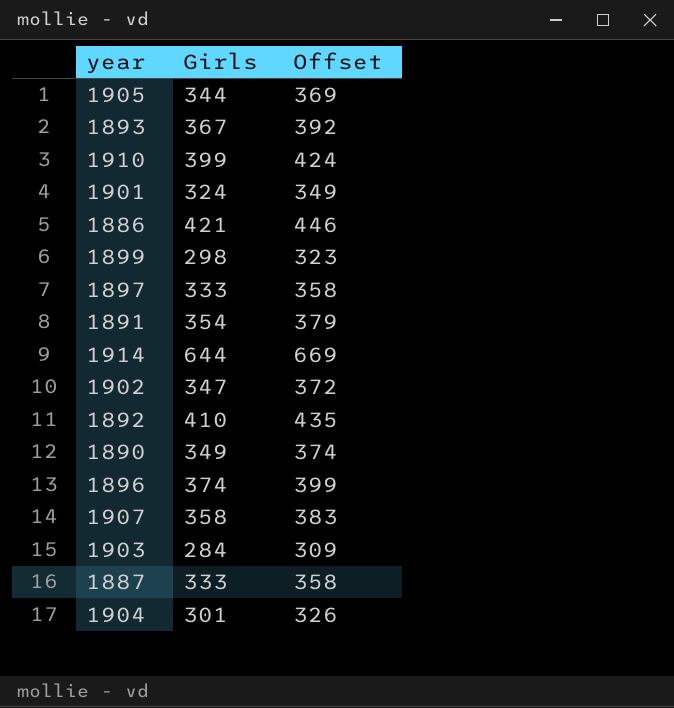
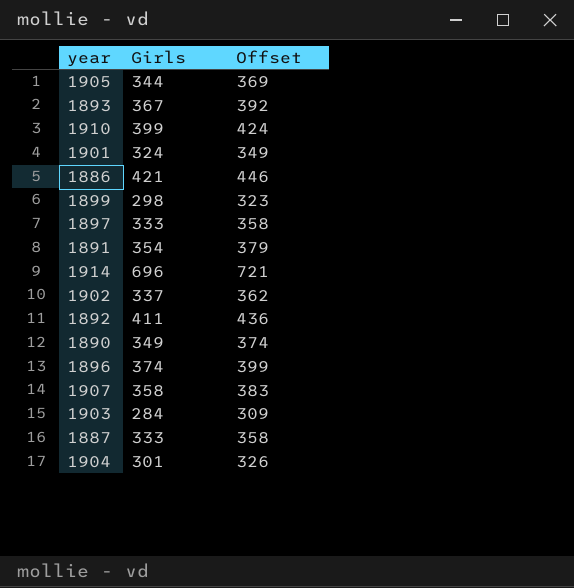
1914 | Girls: 644 -> 696
1914 | Offset: 669 -> 721
1902 | Girls: 347 -> 337
1902 | Offset: 372 -> 362
1892 | Girls: 410 -> 411
1892 | Offset: 435 -> 436

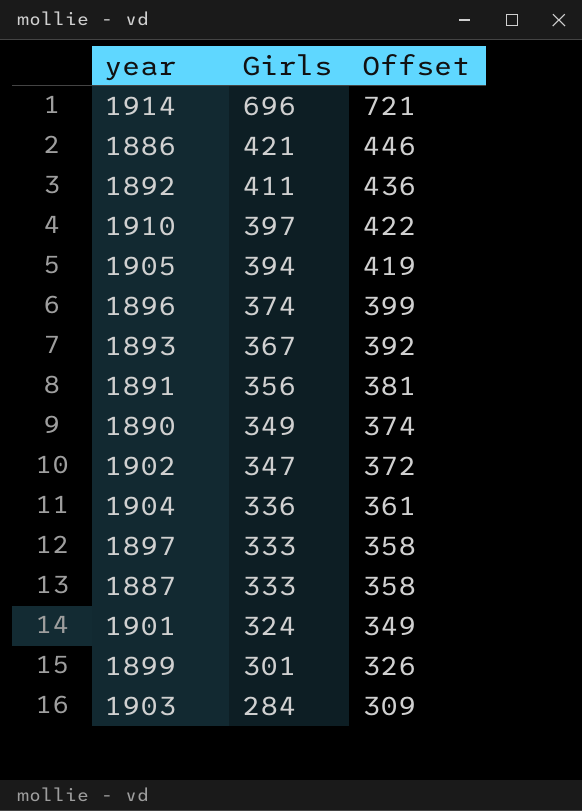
row order: none -> Girls descending
row 1907: 358 | 383 -> none
1910 | Girls: 399 -> 397
1910 | Offset: 424 -> 422
1905 | Girls: 344 -> 394
1905 | Offset: 369 -> 419
1891 | Girls: 354 -> 356
1891 | Offset: 379 -> 381
1902 | Girls: 337 -> 347
1902 | Offset: 362 -> 372
1904 | Girls: 301 -> 336
1904 | Offset: 326 -> 361
1899 | Girls: 298 -> 301
1899 | Offset: 323 -> 326

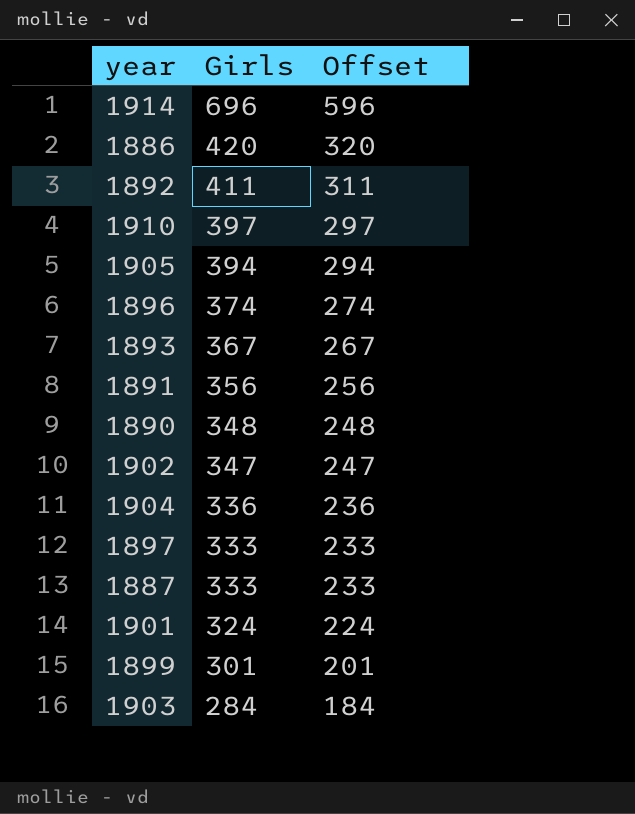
column Offset | formula: [Girls] + 25 -> [Girls] - 100
1886 | Girls: 421 -> 420
1890 | Girls: 349 -> 348

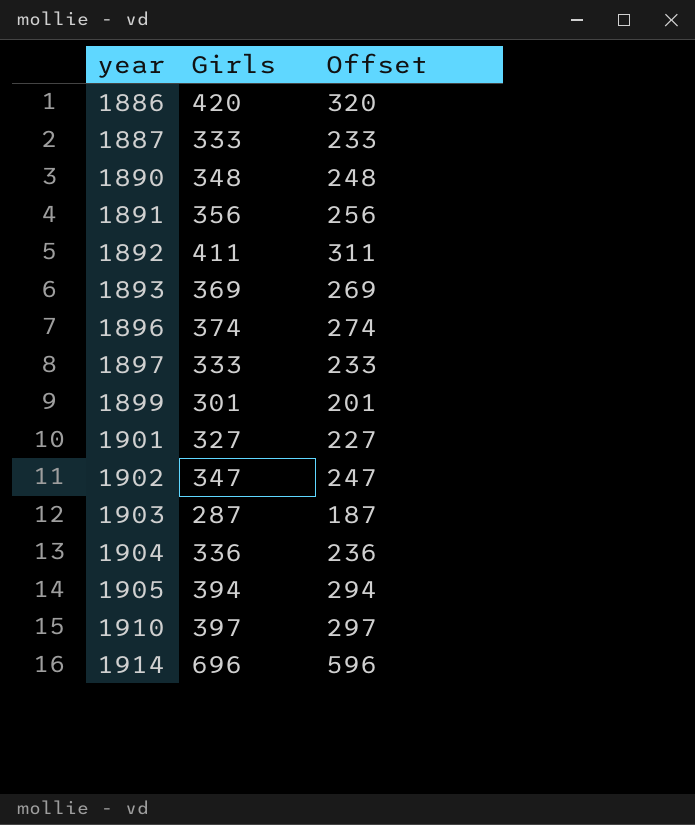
row order: Girls descending -> year ascending
1893 | Girls: 367 -> 369
1893 | Offset: 267 -> 269
1901 | Girls: 324 -> 327
1901 | Offset: 224 -> 227
1903 | Girls: 284 -> 287
1903 | Offset: 184 -> 187

